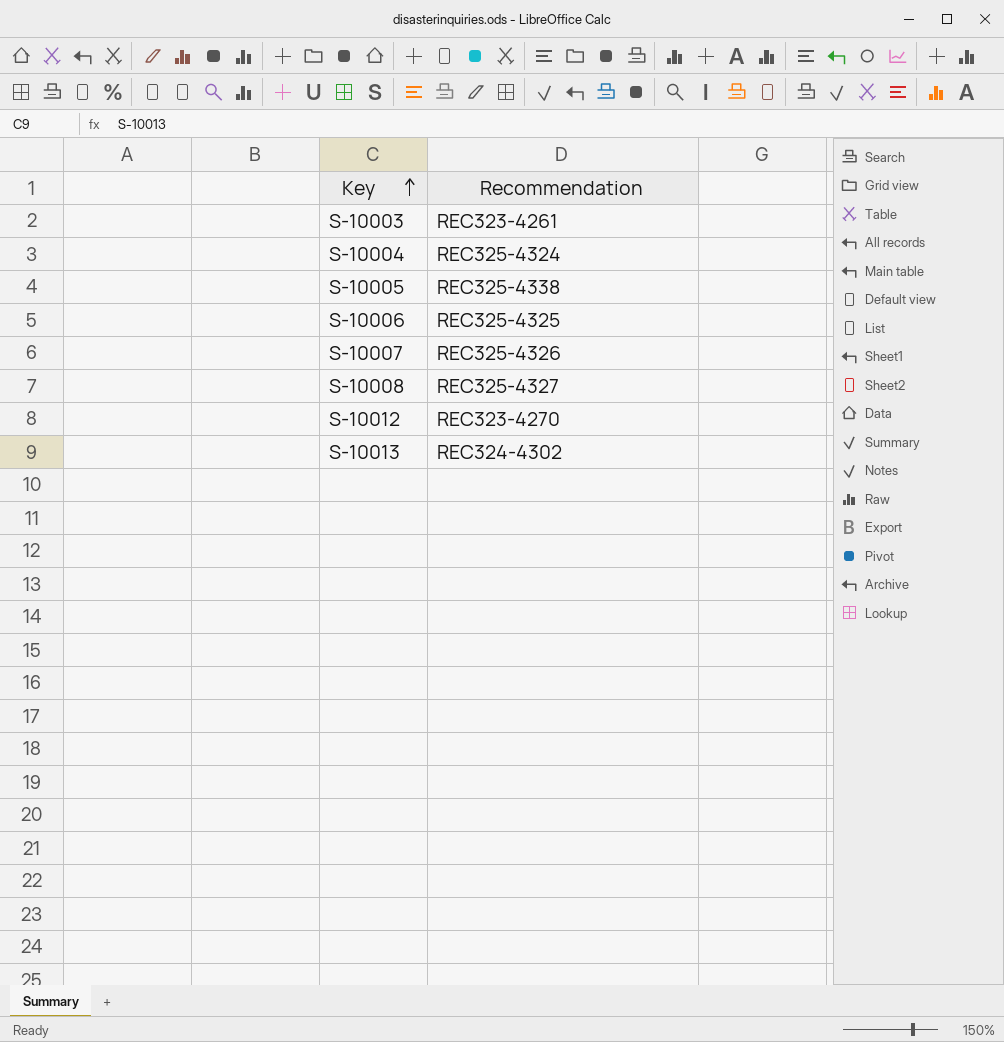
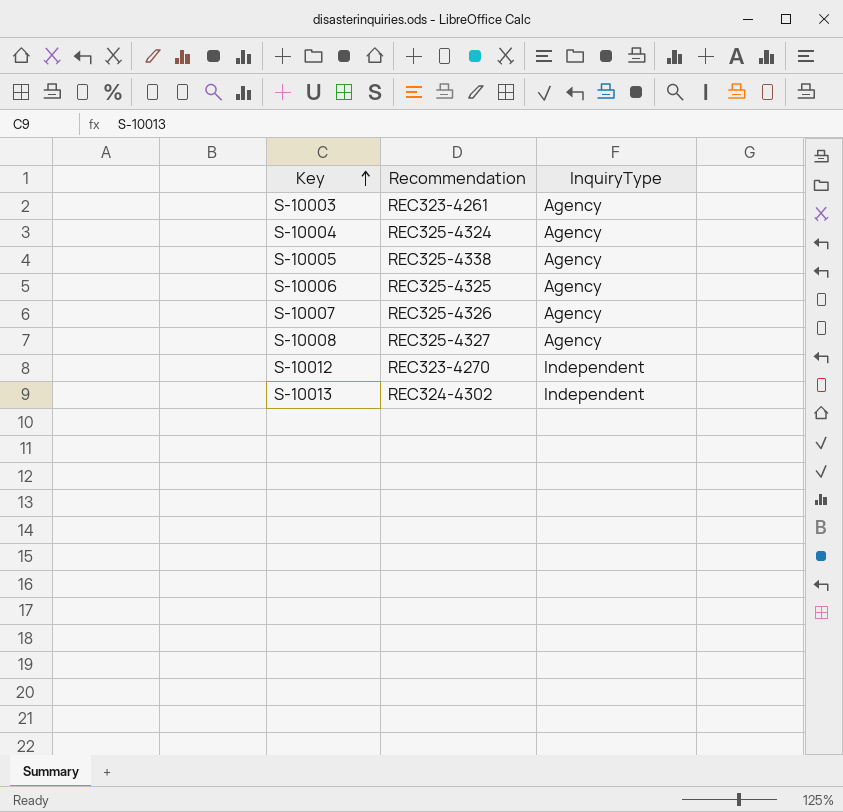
column InquiryType | position: none -> 3

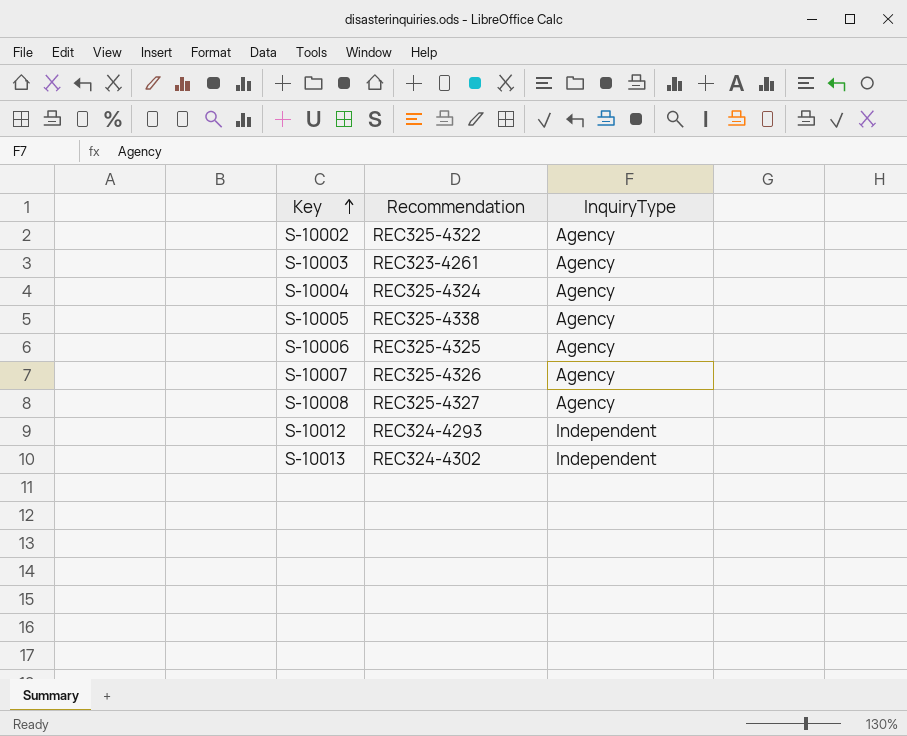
row S-10002: none -> REC325-4322 | Agency
S-10012 | Recommendation: REC323-4270 -> REC324-4293

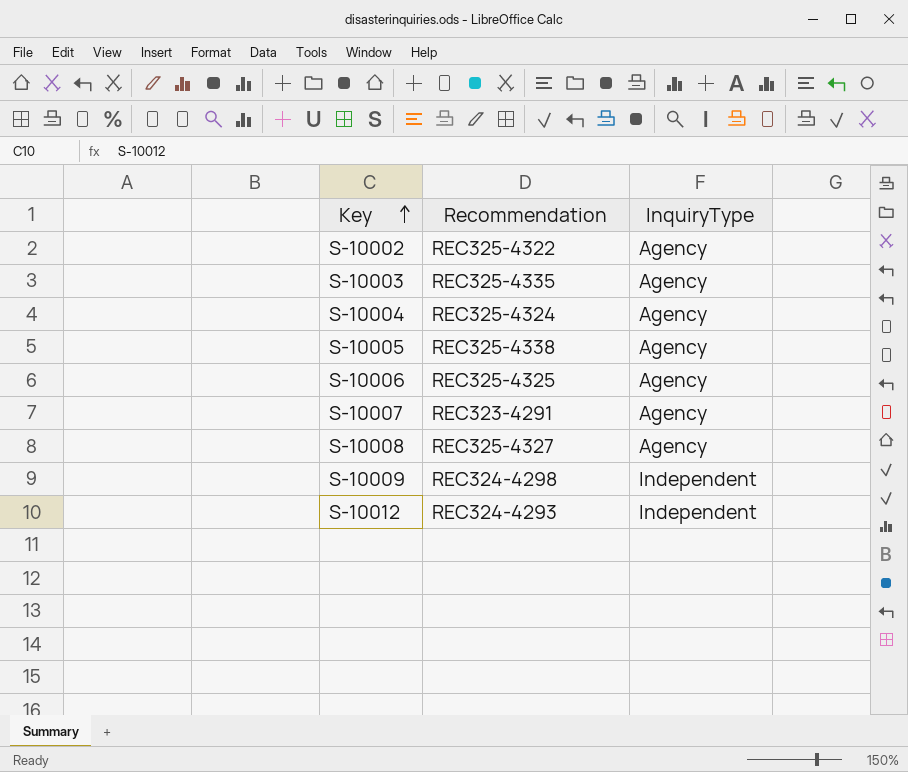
row S-10013: REC324-4302 | Independent -> none
S-10003 | Recommendation: REC323-4261 -> REC325-4335
S-10007 | Recommendation: REC325-4326 -> REC323-4291
row S-10009: none -> REC324-4298 | Independent

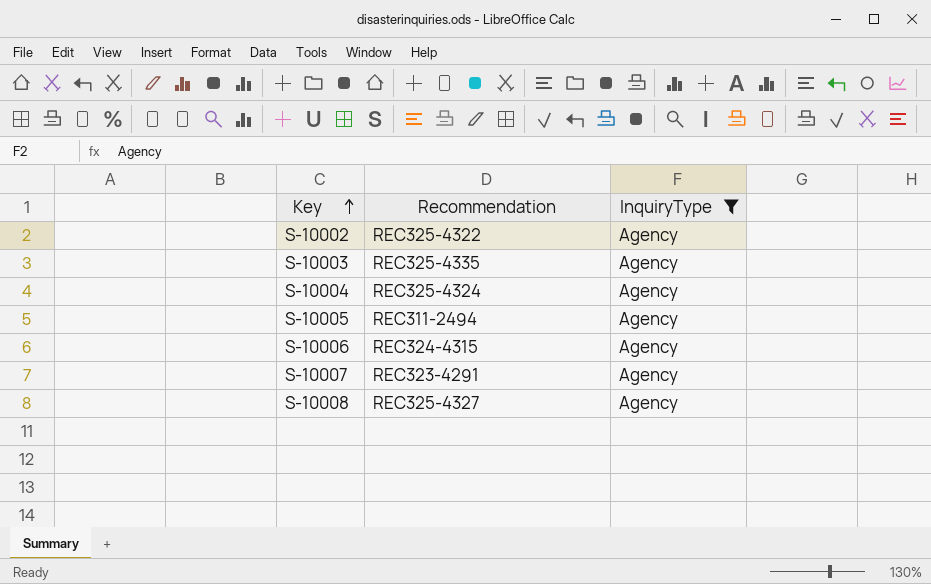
filter: none -> InquiryType = Agency
S-10005 | Recommendation: REC325-4338 -> REC311-2494
S-10006 | Recommendation: REC325-4325 -> REC324-4315

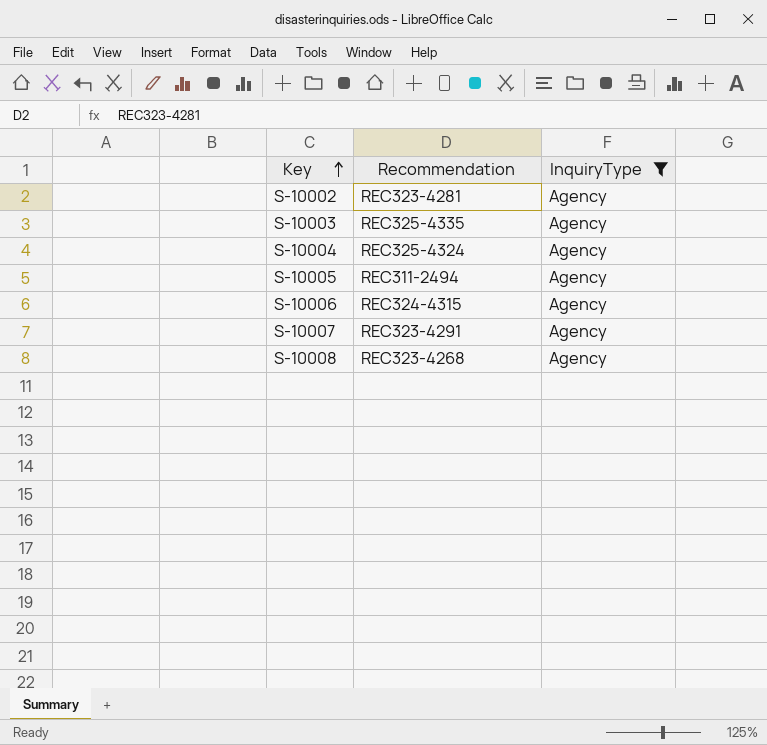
S-10002 | Recommendation: REC325-4322 -> REC323-4281
S-10008 | Recommendation: REC325-4327 -> REC323-4268

